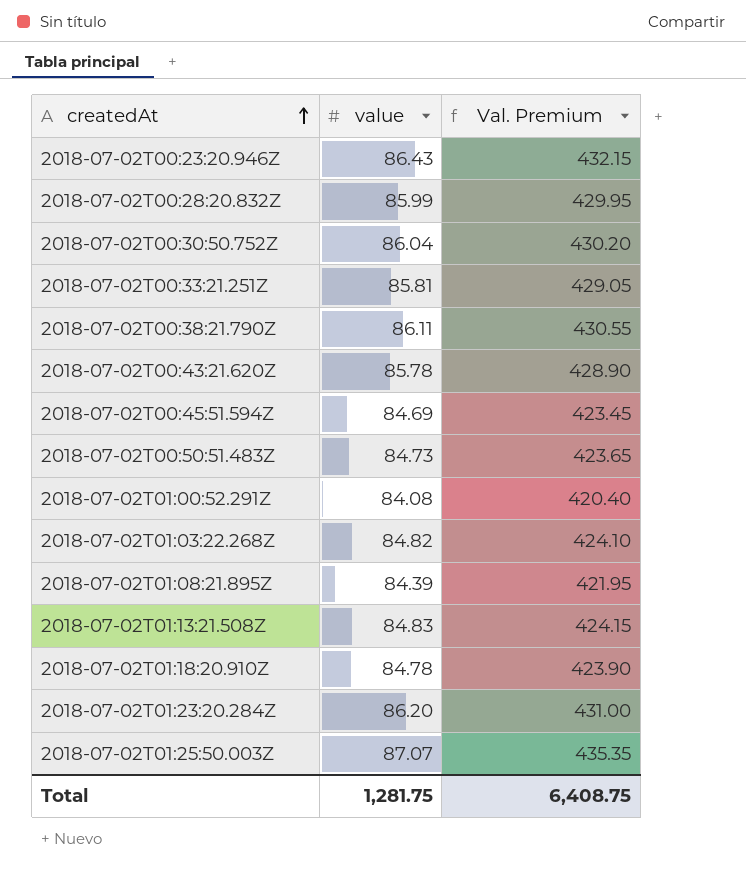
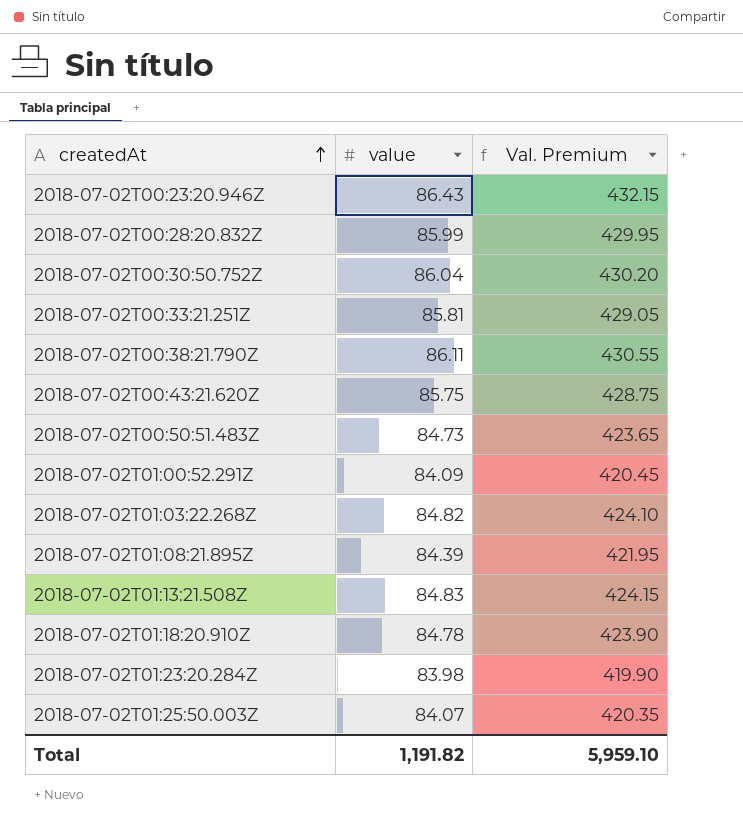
row 2018-07-02T00:45:51.594Z: 84.69 | 423.45 -> none
2018-07-02T00:43:21.620Z | value: 85.78 -> 85.75
2018-07-02T00:43:21.620Z | Val. Premium: 428.90 -> 428.75
2018-07-02T01:00:52.291Z | value: 84.08 -> 84.09
2018-07-02T01:00:52.291Z | Val. Premium: 420.40 -> 420.45
2018-07-02T01:23:20.284Z | value: 86.20 -> 83.98
2018-07-02T01:23:20.284Z | Val. Premium: 431.00 -> 419.90
2018-07-02T01:25:50.003Z | value: 87.07 -> 84.07
2018-07-02T01:25:50.003Z | Val. Premium: 435.35 -> 420.35
Total | value: 1,281.75 -> 1,191.82
Total | Val. Premium: 6,408.75 -> 5,959.10

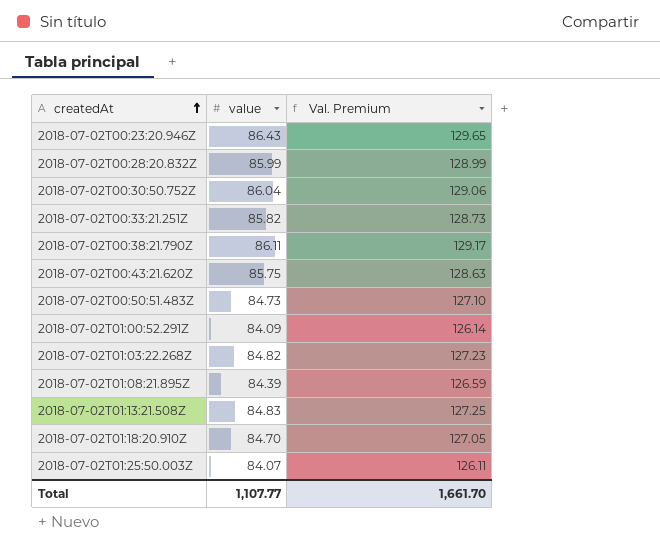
column Val. Premium | formula: [value] * 5 -> [value] * 1.5
row 2018-07-02T01:23:20.284Z: 83.98 | 419.90 -> none
2018-07-02T00:33:21.251Z | value: 85.81 -> 85.82
2018-07-02T01:18:20.910Z | value: 84.78 -> 84.70
Total | value: 1,191.82 -> 1,107.77
Total | Val. Premium: 5,959.10 -> 1,661.70

